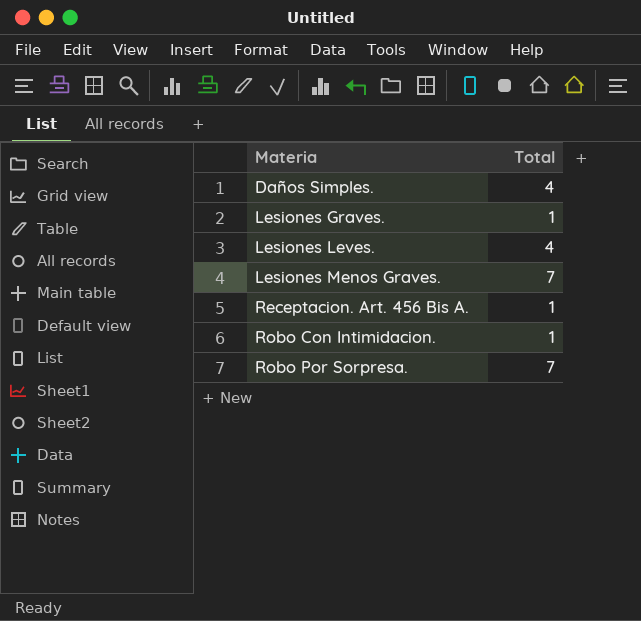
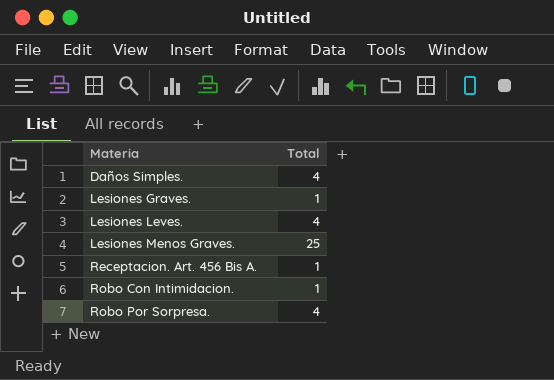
Lesiones Menos Graves. | Total: 7 -> 25
Robo Por Sorpresa. | Total: 7 -> 4

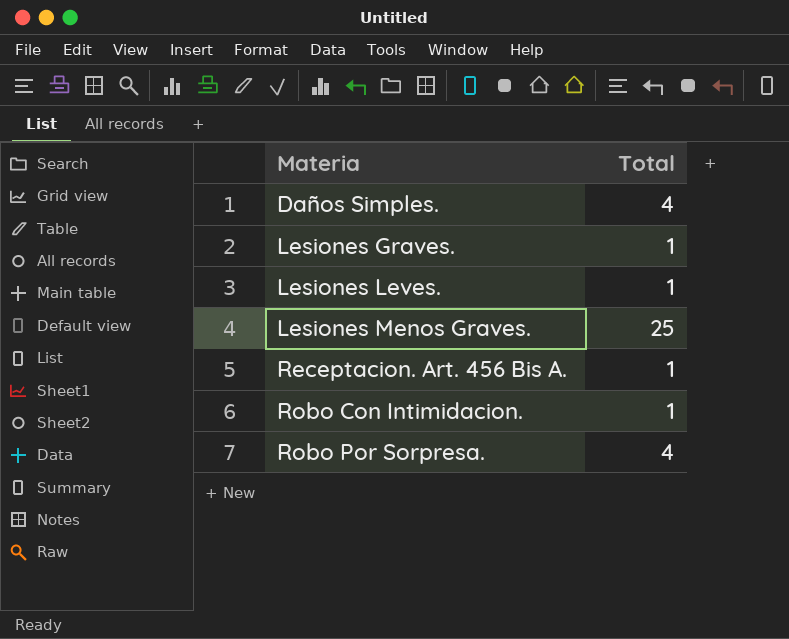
Lesiones Leves. | Total: 4 -> 1

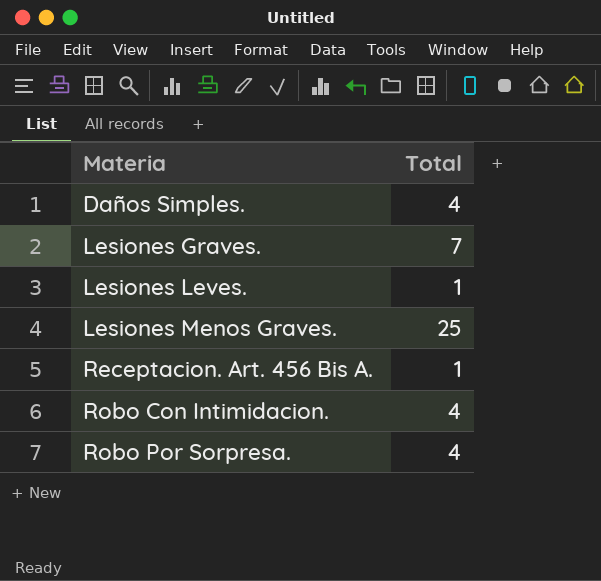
Lesiones Graves. | Total: 1 -> 7
Robo Con Intimidacion. | Total: 1 -> 4

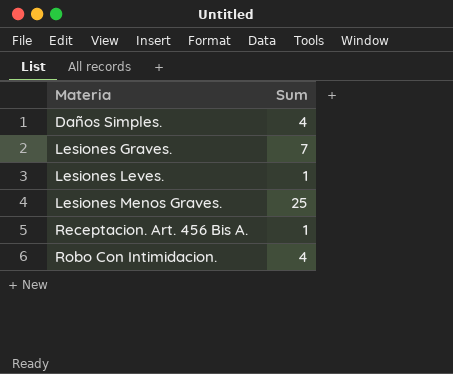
column name: Total -> Sum
row Robo Por Sorpresa.: 4 -> none

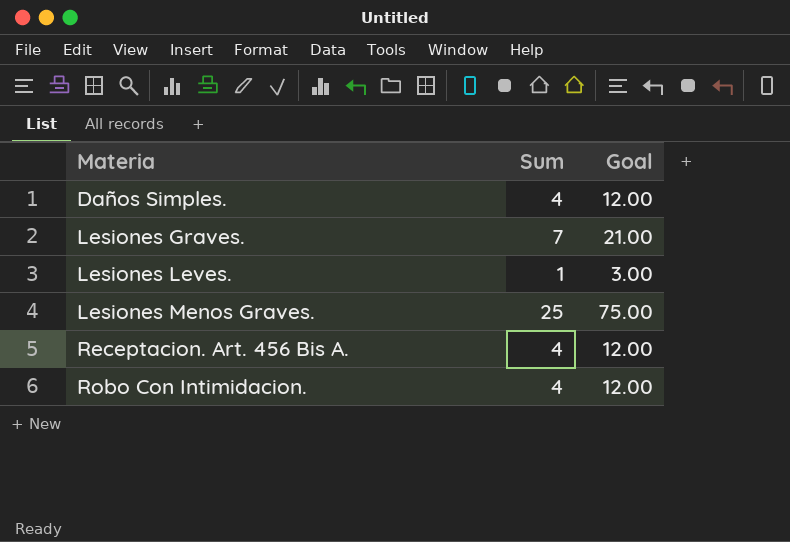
column Goal | formula: none -> [Sum] * 3
Receptacion. Art. 456 Bis A. | Sum: 1 -> 4

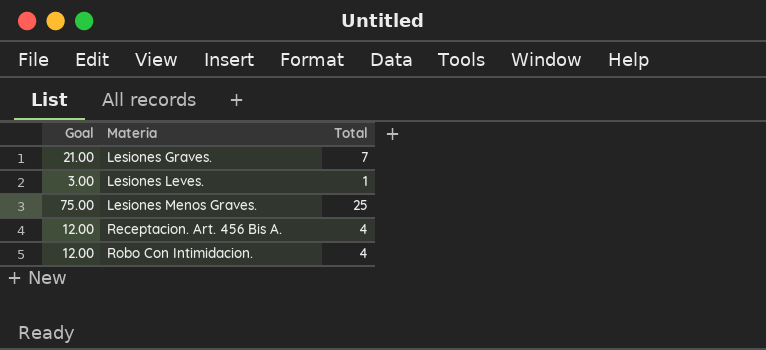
column Goal | position: 3 -> 1
column name: Sum -> Total
row Daños Simples.: 4 | 12.00 -> none

